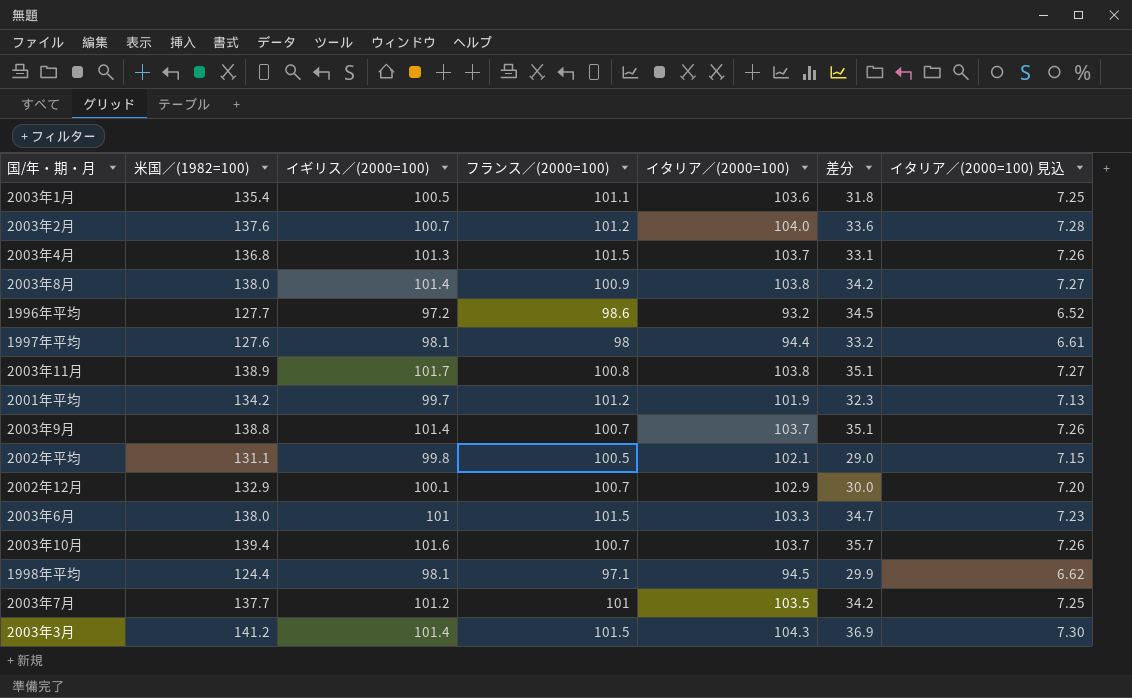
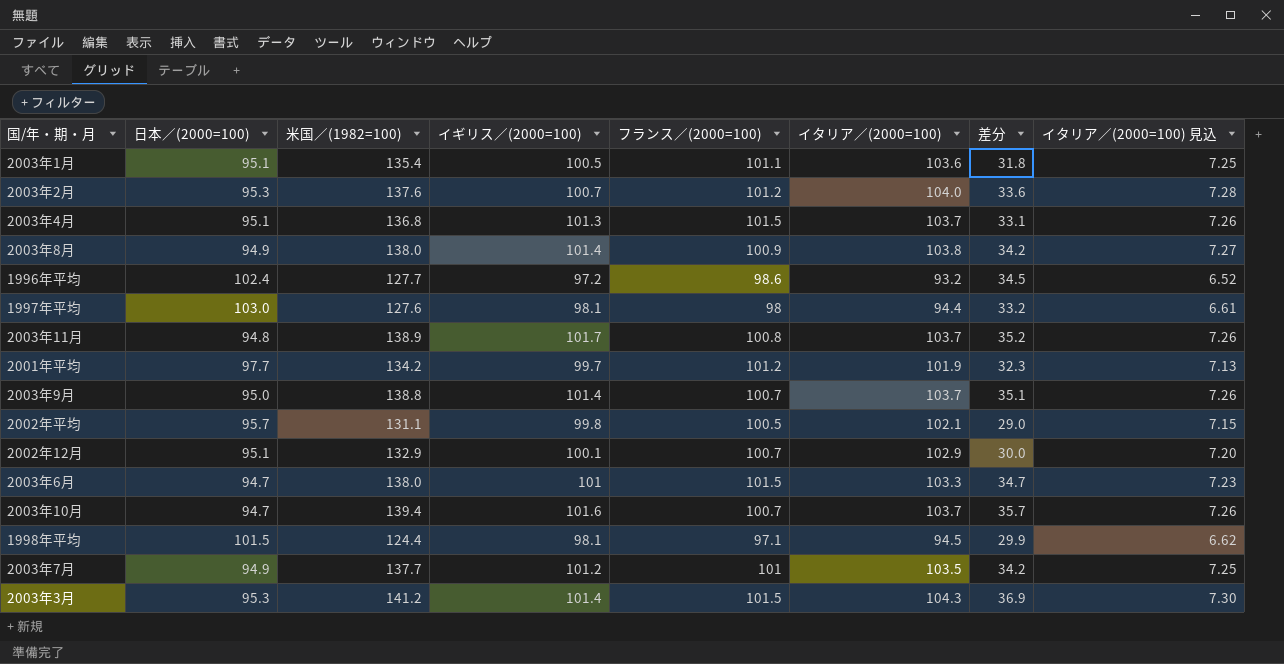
column 日本／(2000=100) | position: none -> 2
2003年11月 | イタリア／(2000=100): 103.8 -> 103.7
2003年11月 | 差分: 35.1 -> 35.2
2003年11月 | イタリア／(2000=100) 見込: 7.27 -> 7.26

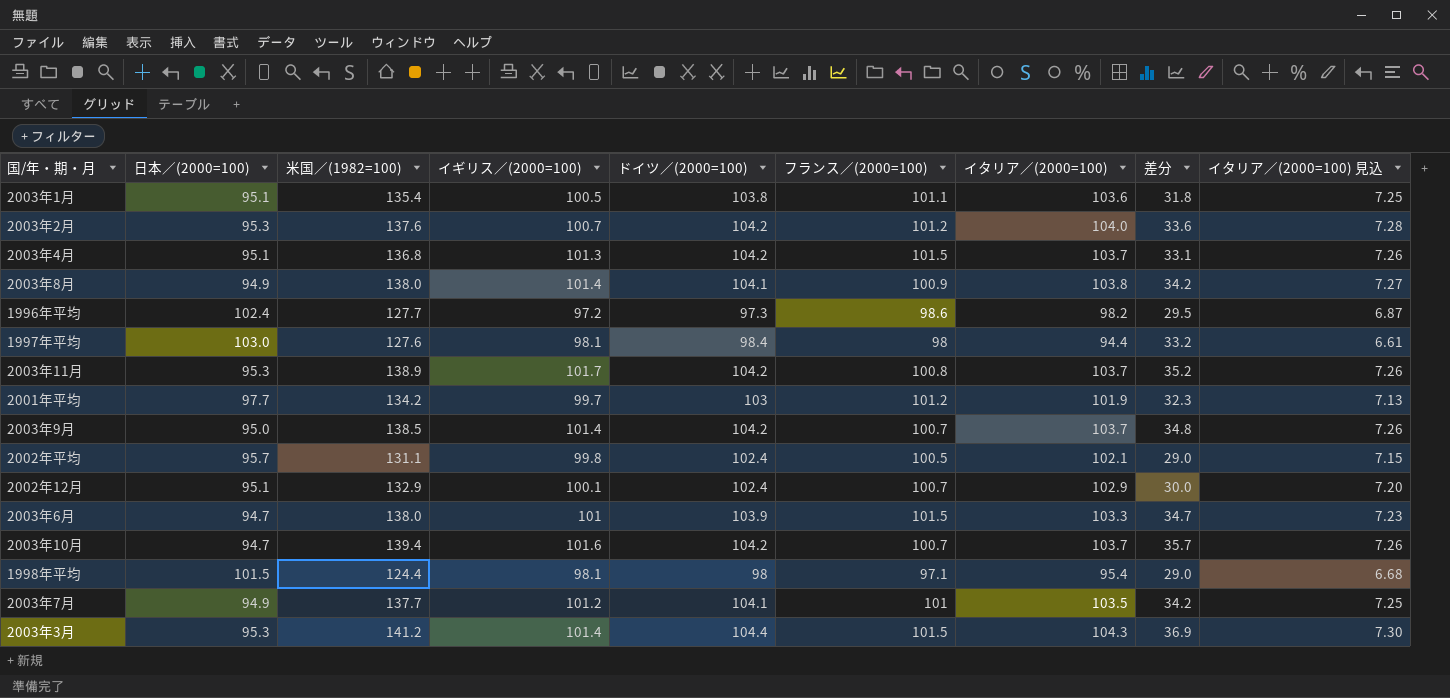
column ドイツ／(2000=100) | position: none -> 5
1996年平均 | イタリア／(2000=100): 93.2 -> 98.2
1996年平均 | 差分: 34.5 -> 29.5
1996年平均 | イタリア／(2000=100) 見込: 6.52 -> 6.87
2003年11月 | 日本／(2000=100): 94.8 -> 95.3
2003年9月 | 米国／(1982=100): 138.8 -> 138.5
2003年9月 | 差分: 35.1 -> 34.8
1998年平均 | イタリア／(2000=100): 94.5 -> 95.4
1998年平均 | 差分: 29.9 -> 29.0
1998年平均 | イタリア／(2000=100) 見込: 6.62 -> 6.68

